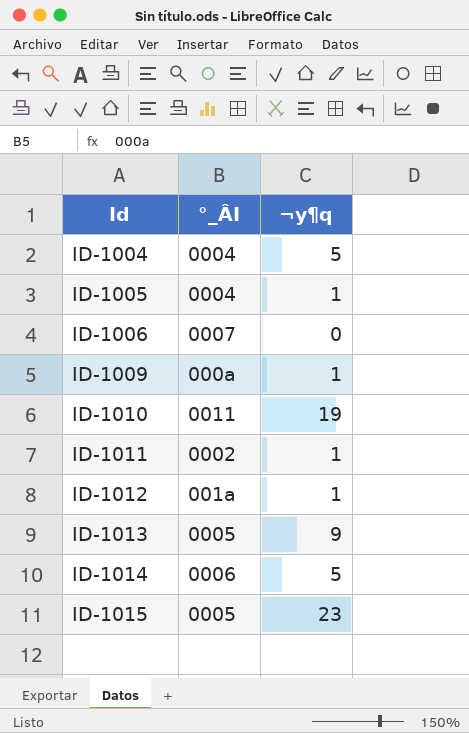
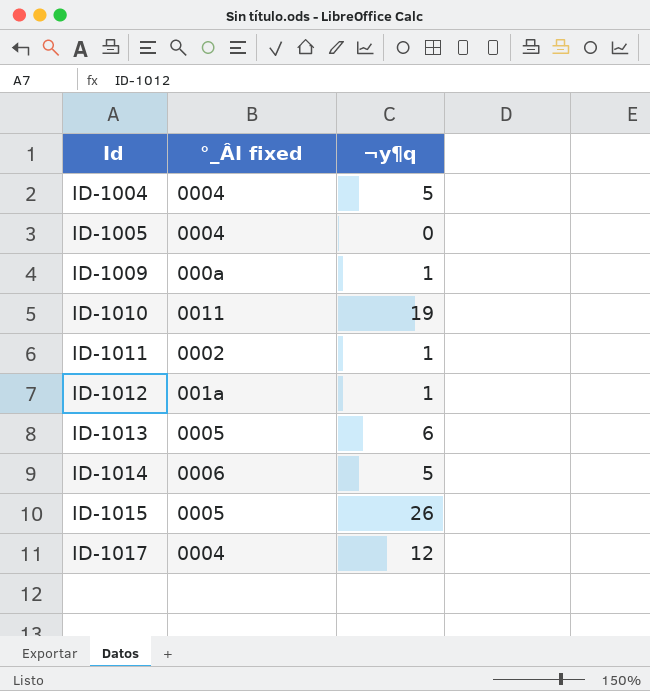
column name: °_ÂI -> °_ÂI fixed
row ID-1006: 0007 | 0 -> none
ID-1005 | ¬y¶q: 1 -> 0
ID-1013 | ¬y¶q: 9 -> 6
ID-1015 | ¬y¶q: 23 -> 26
row ID-1017: none -> 0004 | 12

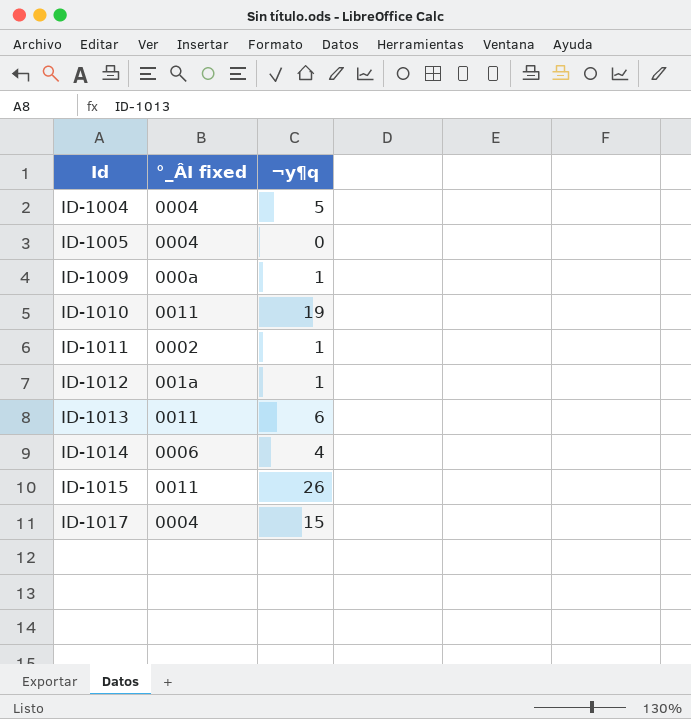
ID-1013 | °_ÂI fixed: 0005 -> 0011
ID-1014 | ¬y¶q: 5 -> 4
ID-1015 | °_ÂI fixed: 0005 -> 0011
ID-1017 | ¬y¶q: 12 -> 15

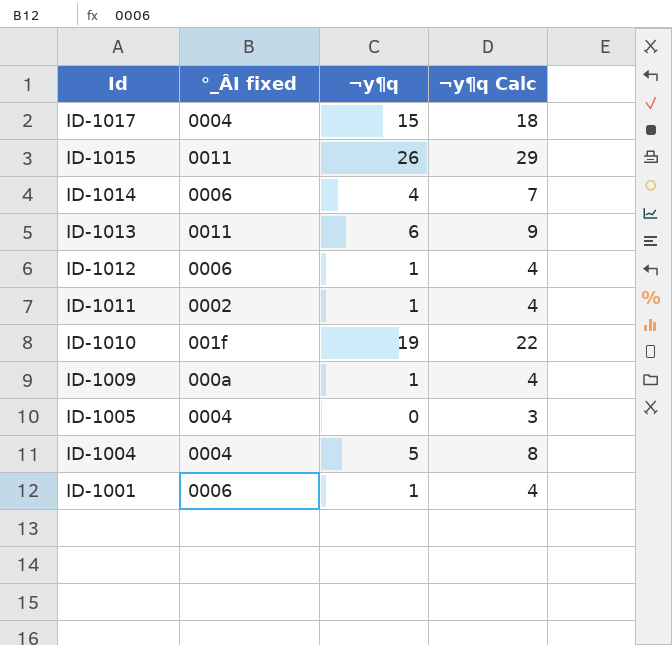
row order: Id ascending -> Id descending
column ¬y¶q Calc | formula: none -> [¬y¶q] + 3
ID-1012 | °_ÂI fixed: 001a -> 0006
ID-1010 | °_ÂI fixed: 0011 -> 001f
row ID-1001: none -> 0006 | 1 | 4

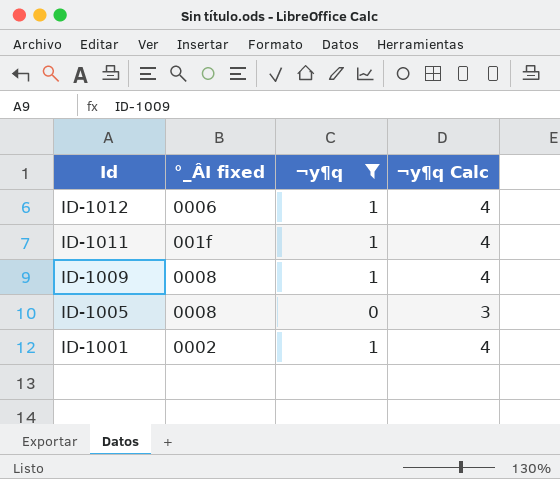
filter: none -> ¬y¶q <= 1
ID-1011 | °_ÂI fixed: 0002 -> 001f
ID-1009 | °_ÂI fixed: 000a -> 0008
ID-1005 | °_ÂI fixed: 0004 -> 0008
ID-1001 | °_ÂI fixed: 0006 -> 0002

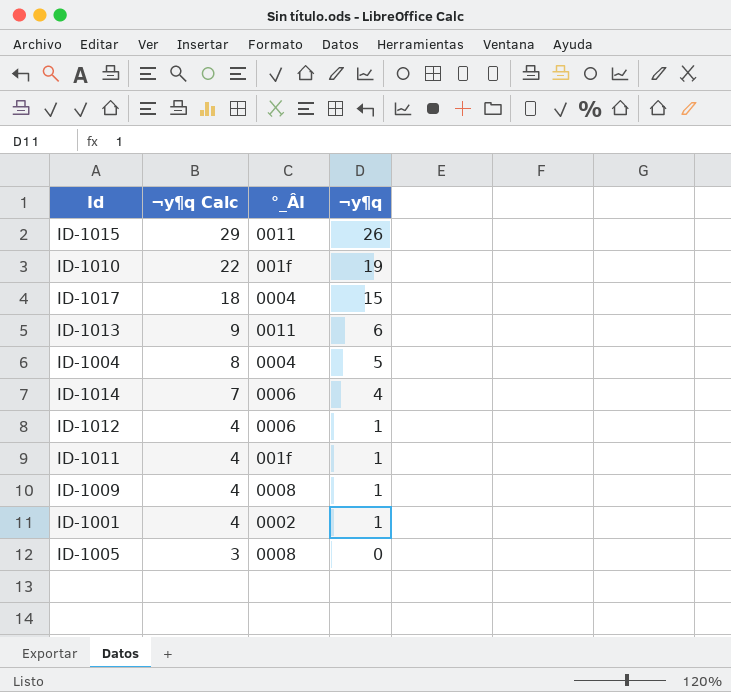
filter: ¬y¶q <= 1 -> none
row order: Id descending -> ¬y¶q Calc descending
column ¬y¶q Calc | position: 4 -> 2
column name: °_ÂI fixed -> °_ÂI

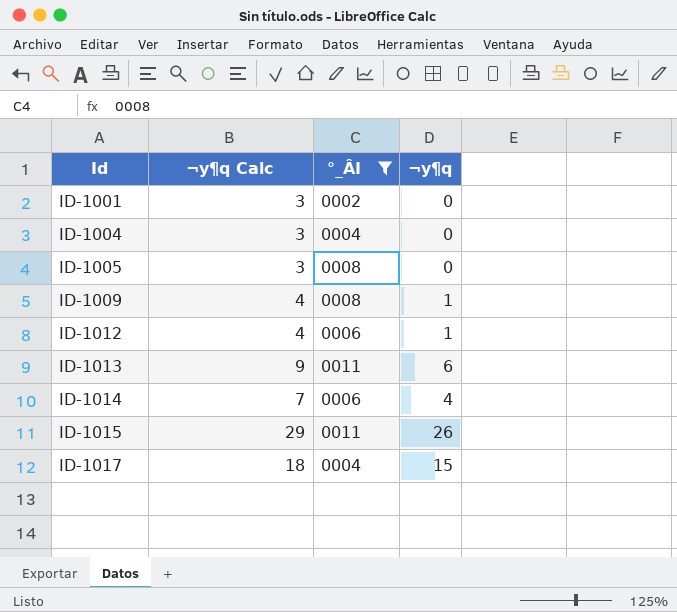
filter: none -> °_ÂI != 001f
row order: ¬y¶q Calc descending -> Id ascending
ID-1001 | ¬y¶q Calc: 4 -> 3
ID-1001 | ¬y¶q: 1 -> 0
ID-1004 | ¬y¶q Calc: 8 -> 3
ID-1004 | ¬y¶q: 5 -> 0

